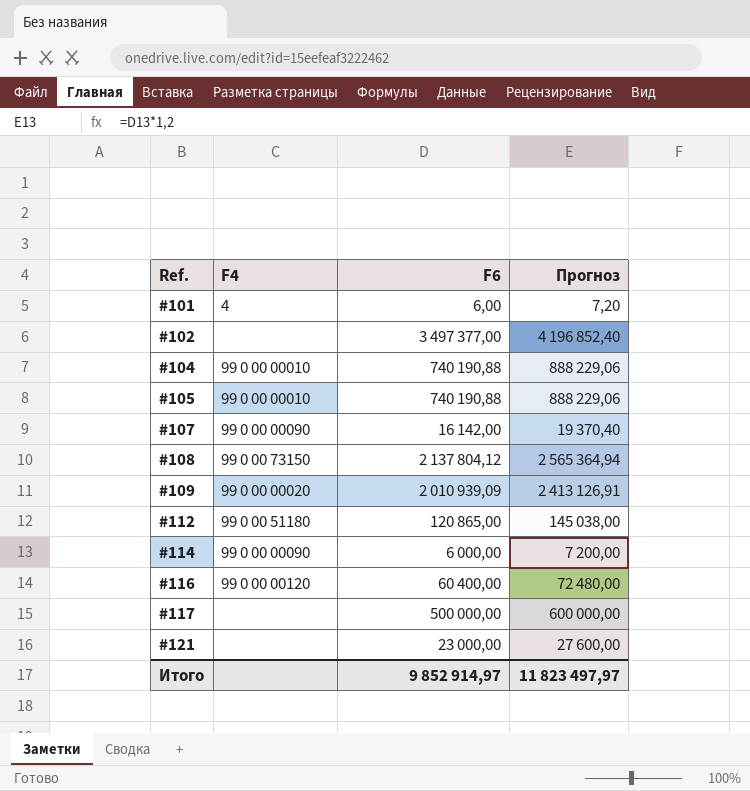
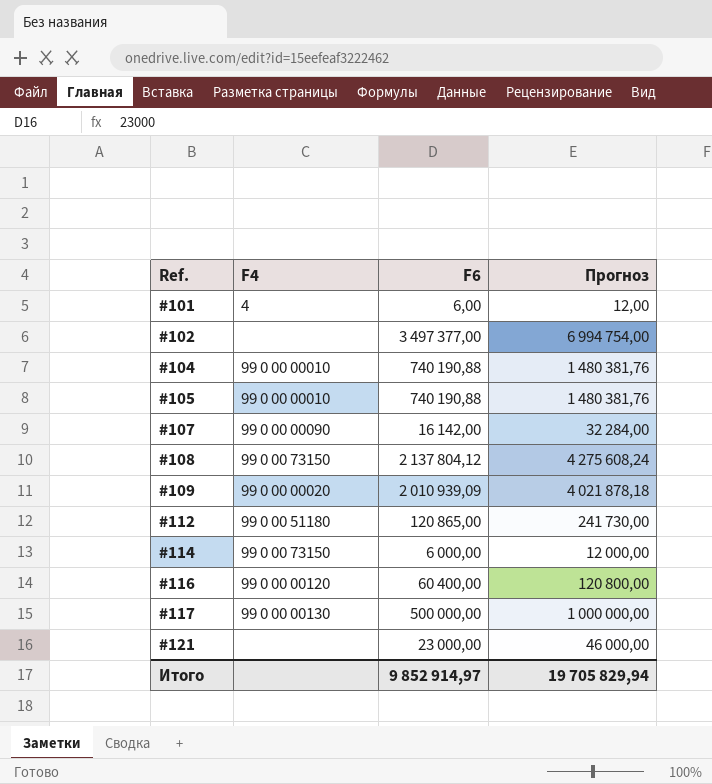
column Прогноз | formula: [F6] * 1,2 -> [F6] * 2
#114 | F4: 99 0 00 00090 -> 99 0 00 73150
#117 | F4: none -> 99 0 00 00130
Итого | Прогноз: 11 823 497,97 -> 19 705 829,94

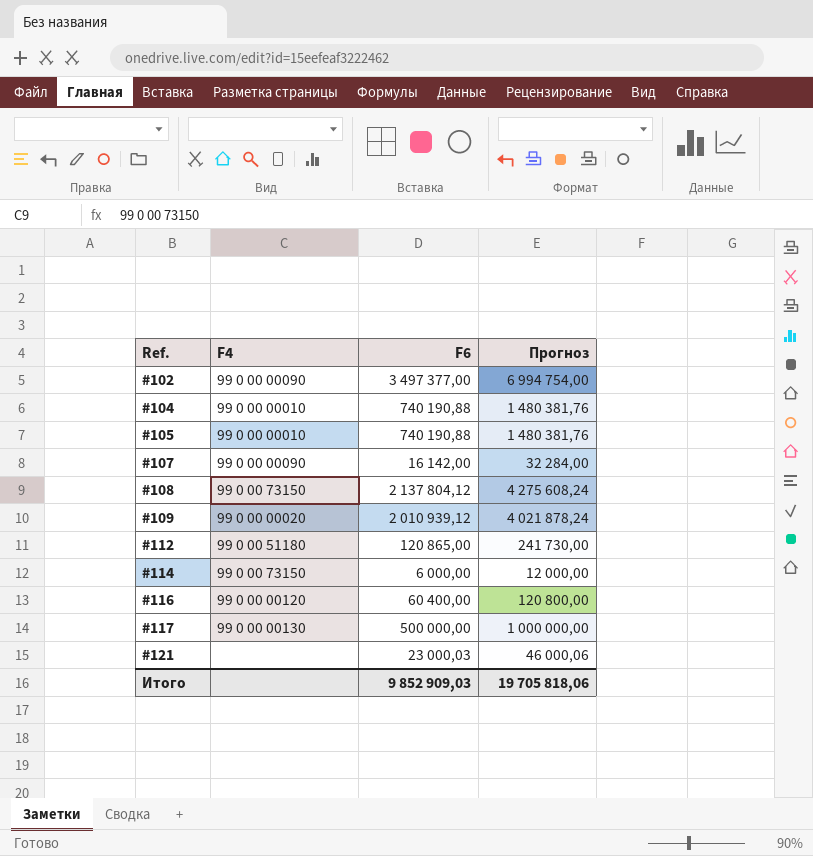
row #101: 4 | 6,00 | 12,00 -> none
#102 | F4: none -> 99 0 00 00090
#109 | F6: 2 010 939,09 -> 2 010 939,12
#109 | Прогноз: 4 021 878,18 -> 4 021 878,24
#121 | F6: 23 000,00 -> 23 000,03
#121 | Прогноз: 46 000,00 -> 46 000,06
Итого | F6: 9 852 914,97 -> 9 852 909,03
Итого | Прогноз: 19 705 829,94 -> 19 705 818,06

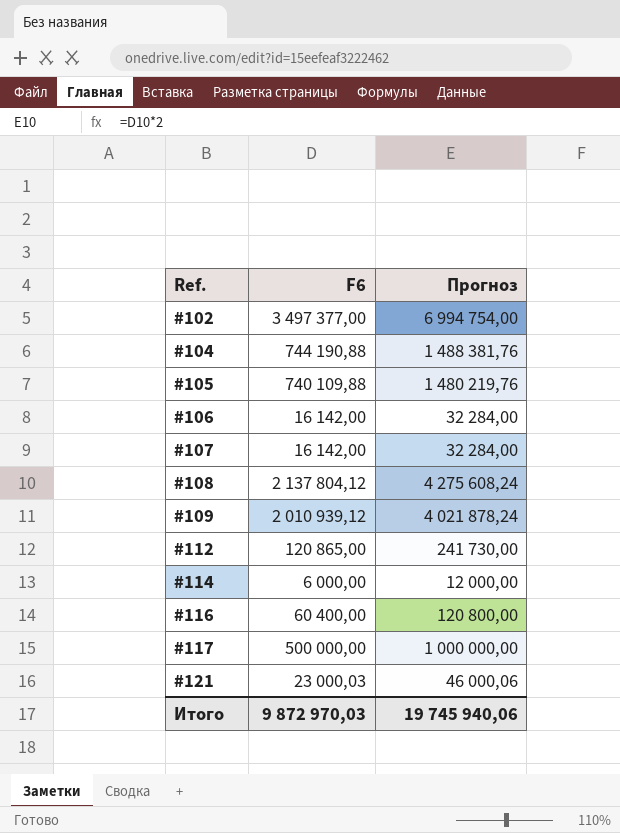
column F4 | position: 2 -> none
#104 | F6: 740 190,88 -> 744 190,88
#104 | Прогноз: 1 480 381,76 -> 1 488 381,76
#105 | F6: 740 190,88 -> 740 109,88
#105 | Прогноз: 1 480 381,76 -> 1 480 219,76
row #106: none -> 16 142,00 | 32 284,00
Итого | F6: 9 852 909,03 -> 9 872 970,03
Итого | Прогноз: 19 705 818,06 -> 19 745 940,06

